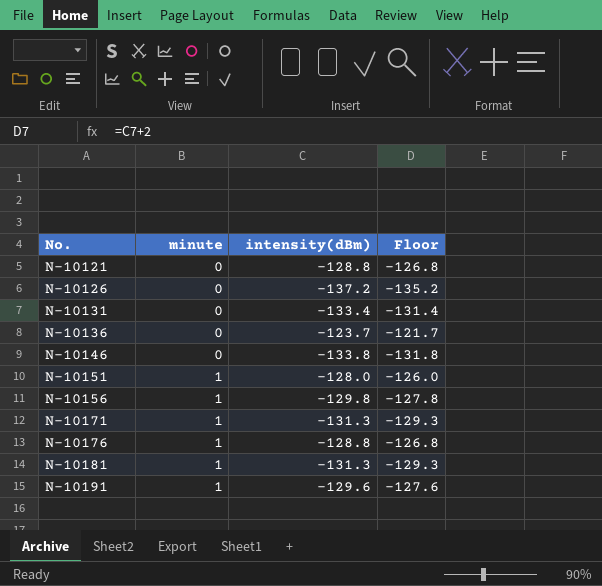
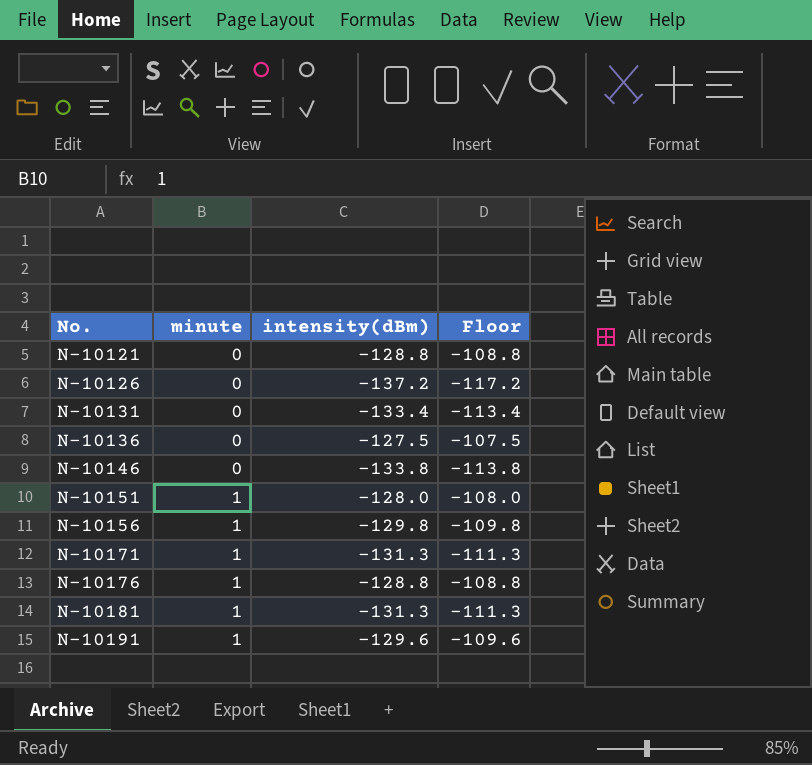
column Floor | formula: [intensity(dBm)] + 2 -> [intensity(dBm)] + 20
N-10136 | intensity(dBm): -123.7 -> -127.5

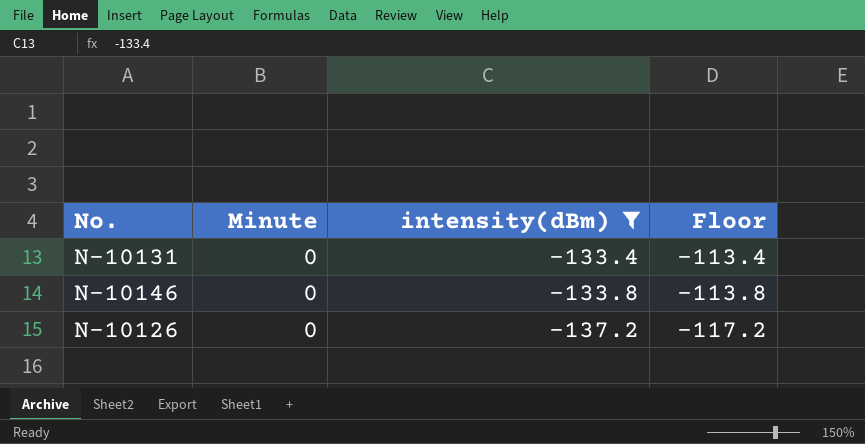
filter: none -> intensity(dBm) <= -133.4
row order: No. ascending -> intensity(dBm) descending
column name: minute -> Minute

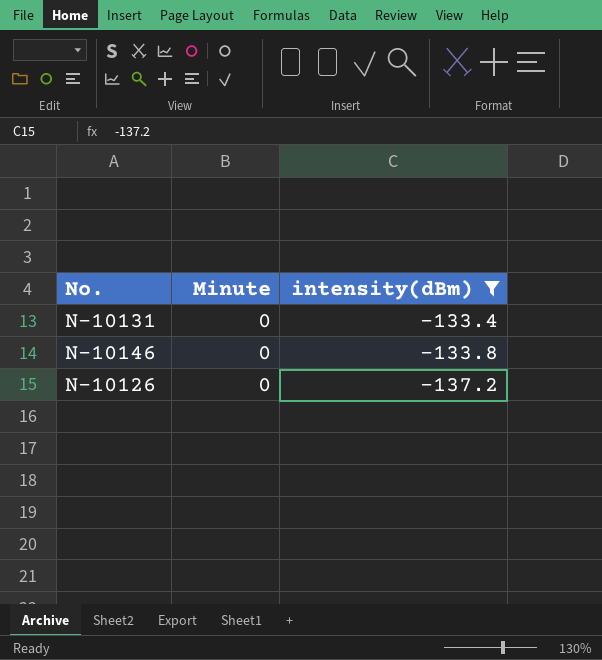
column Floor | formula: [intensity(dBm)] + 20 -> none

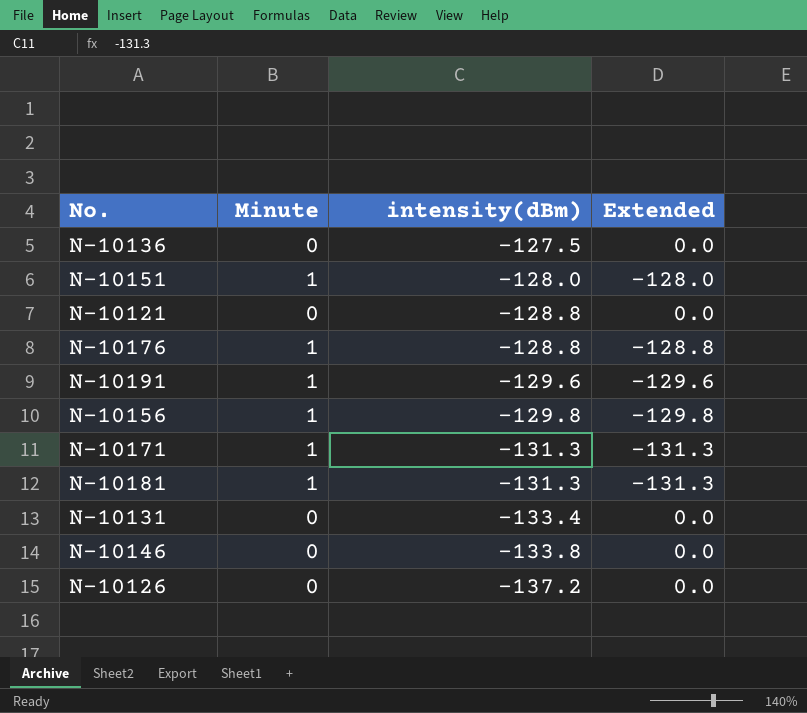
filter: intensity(dBm) <= -133.4 -> none
column Extended | formula: none -> [Minute] * [intensity(dBm)]

